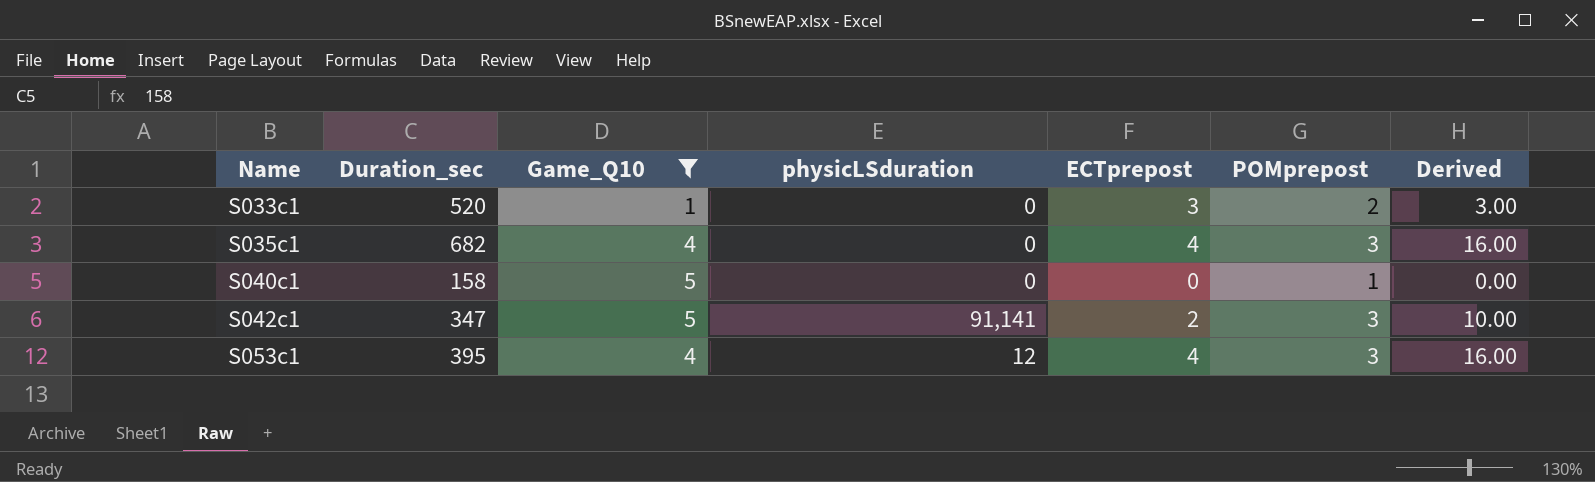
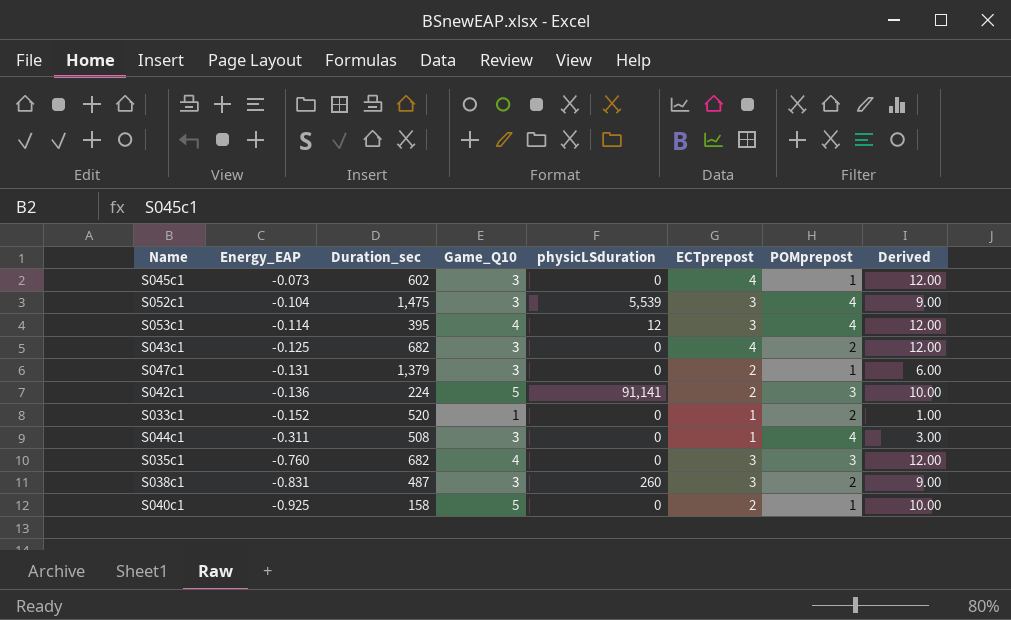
filter: Game_Q10 != 3 -> none
row order: Name ascending -> Energy_EAP descending
column Energy_EAP | position: none -> 2
S053c1 | ECTprepost: 4 -> 3
S053c1 | POMprepost: 3 -> 4
S053c1 | Derived: 16.00 -> 12.00
S042c1 | Duration_sec: 347 -> 224
S033c1 | ECTprepost: 3 -> 1
S033c1 | Derived: 3.00 -> 1.00
S035c1 | ECTprepost: 4 -> 3
S035c1 | Derived: 16.00 -> 12.00
S040c1 | ECTprepost: 0 -> 2
S040c1 | Derived: 0.00 -> 10.00

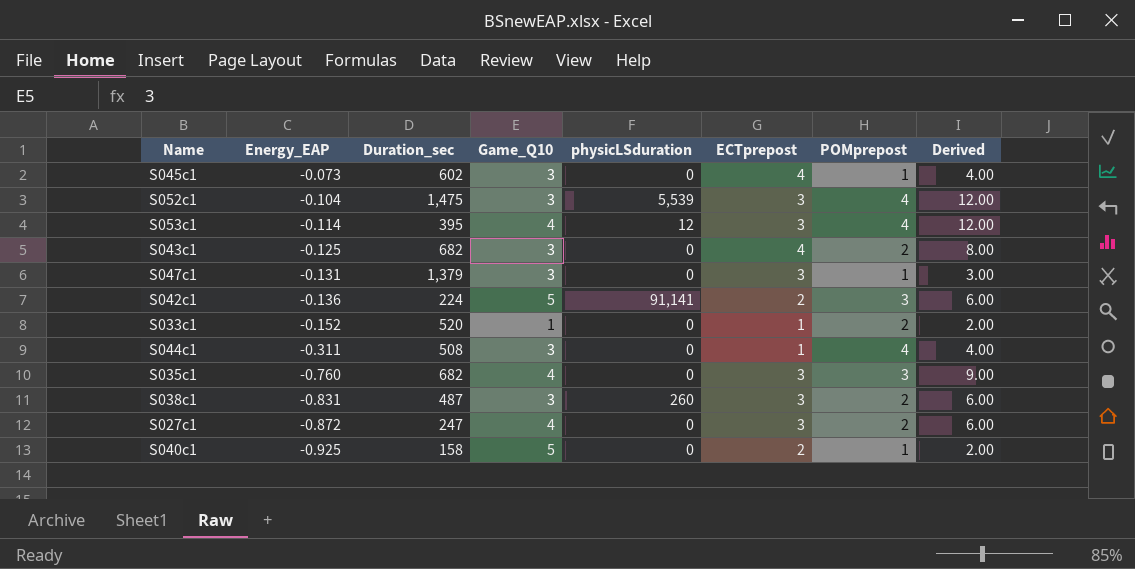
column Derived | formula: [Game_Q10] * [ECTprepost] -> [ECTprepost] * [POMprepost]
S047c1 | ECTprepost: 2 -> 3
row S027c1: none -> -0.872 | 247 | 4 | 0 | 3 | 2 | 6.00

